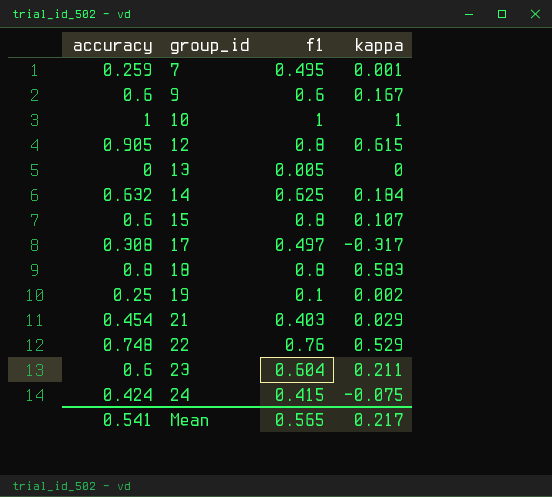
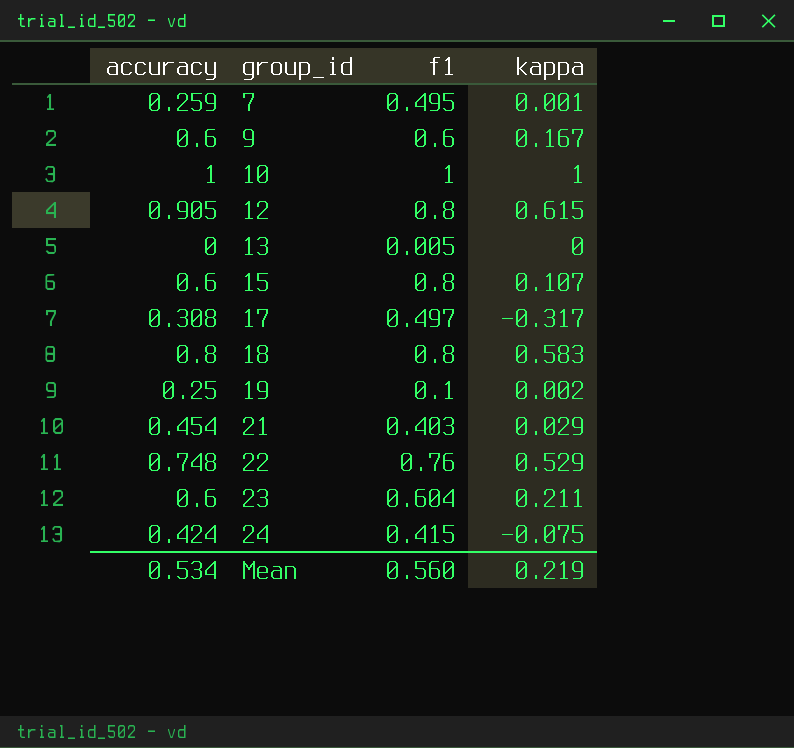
row 14: 0.632 | 0.625 | 0.184 -> none
Mean | accuracy: 0.541 -> 0.534
Mean | f1: 0.565 -> 0.560
Mean | kappa: 0.217 -> 0.219

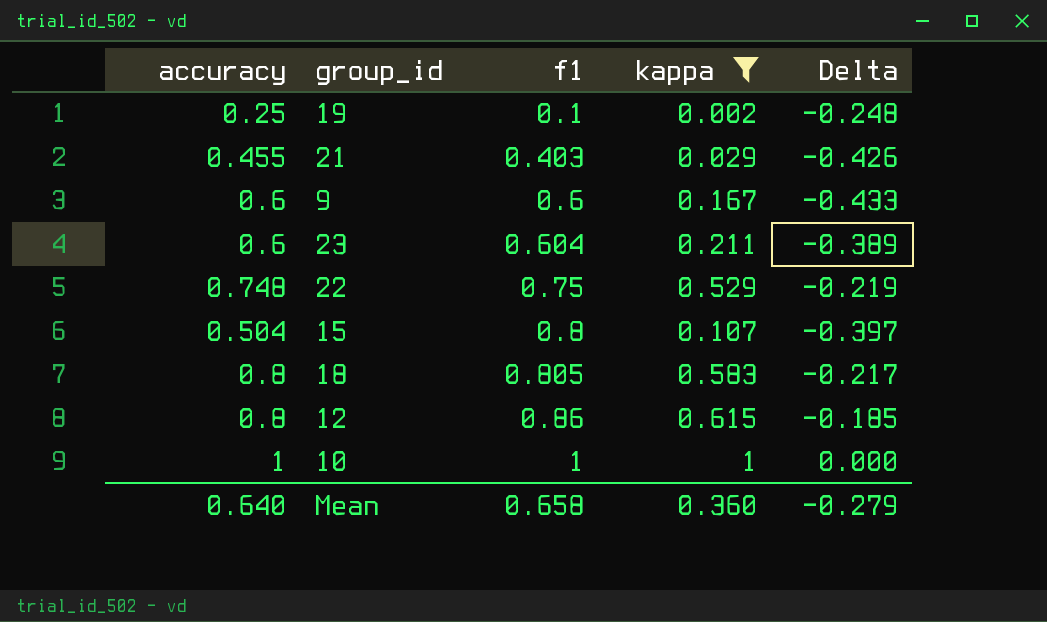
filter: none -> kappa >= 0.002
row order: group_id ascending -> f1 ascending
column Delta | formula: none -> [kappa] - [accuracy]
21 | accuracy: 0.454 -> 0.455
22 | f1: 0.76 -> 0.75
15 | accuracy: 0.6 -> 0.504
18 | f1: 0.8 -> 0.805
12 | accuracy: 0.905 -> 0.8
12 | f1: 0.8 -> 0.86
Mean | accuracy: 0.534 -> 0.640
Mean | f1: 0.560 -> 0.658
Mean | kappa: 0.219 -> 0.360

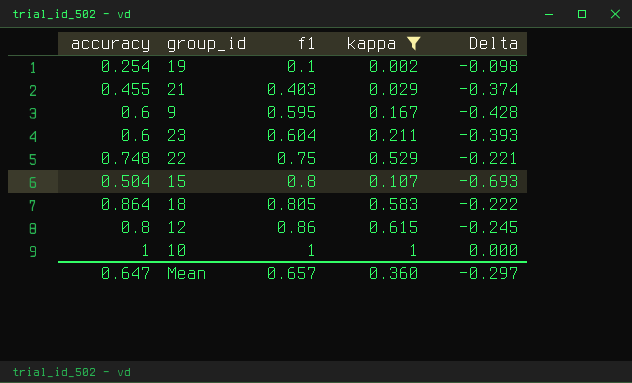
column Delta | formula: [kappa] - [accuracy] -> [kappa] - [f1]
19 | accuracy: 0.25 -> 0.254
9 | f1: 0.6 -> 0.595
18 | accuracy: 0.8 -> 0.864
Mean | accuracy: 0.640 -> 0.647
Mean | f1: 0.658 -> 0.657
Mean | Delta: -0.279 -> -0.297

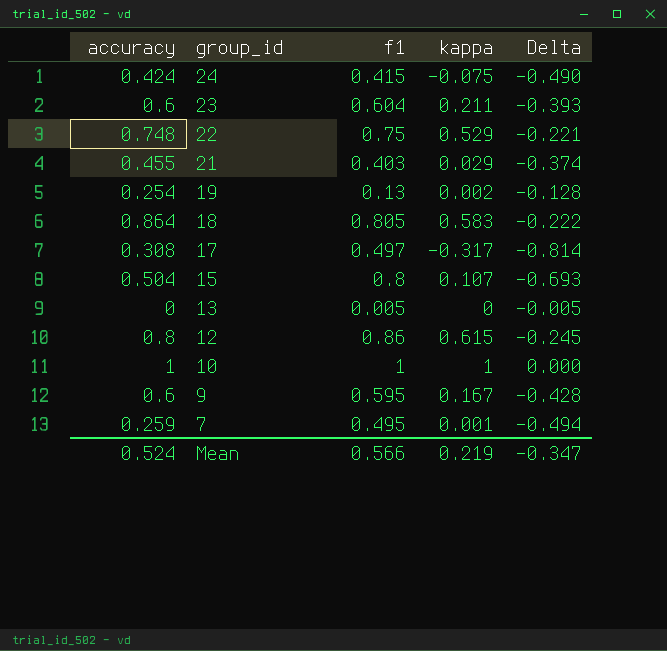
filter: kappa >= 0.002 -> none
row order: f1 ascending -> group_id descending
19 | f1: 0.1 -> 0.13
19 | Delta: -0.098 -> -0.128
Mean | accuracy: 0.647 -> 0.524
Mean | f1: 0.657 -> 0.566
Mean | kappa: 0.360 -> 0.219
Mean | Delta: -0.297 -> -0.347

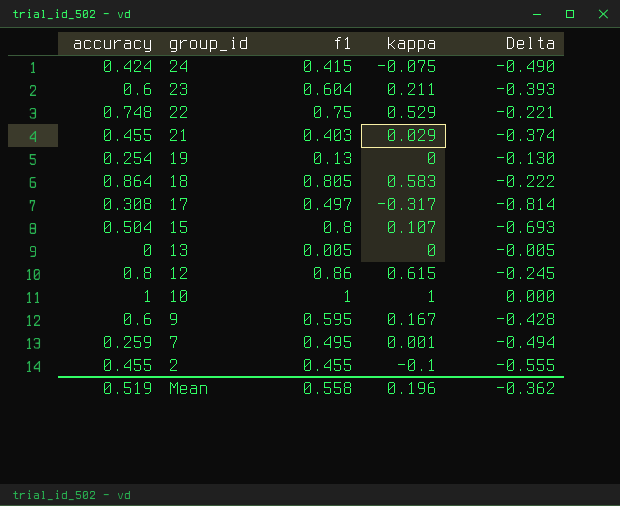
19 | kappa: 0.002 -> 0
19 | Delta: -0.128 -> -0.130
row 2: none -> 0.455 | 0.455 | -0.1 | -0.555
Mean | accuracy: 0.524 -> 0.519
Mean | f1: 0.566 -> 0.558
Mean | kappa: 0.219 -> 0.196
Mean | Delta: -0.347 -> -0.362

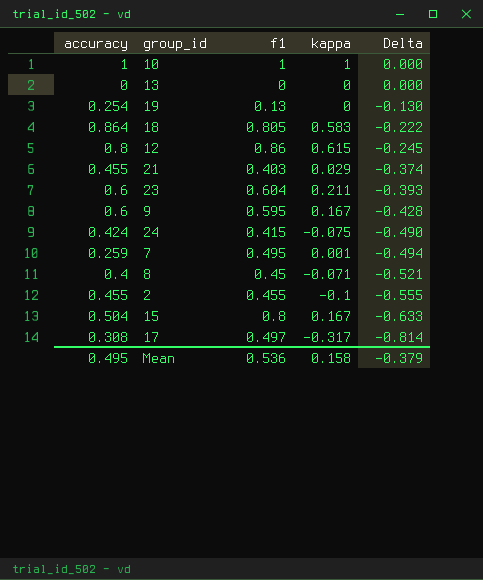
row order: group_id descending -> Delta descending
row 22: 0.748 | 0.75 | 0.529 | -0.221 -> none
13 | f1: 0.005 -> 0
13 | Delta: -0.005 -> 0.000
row 8: none -> 0.4 | 0.45 | -0.071 | -0.521
15 | kappa: 0.107 -> 0.167
15 | Delta: -0.693 -> -0.633
Mean | accuracy: 0.519 -> 0.495
Mean | f1: 0.558 -> 0.536
Mean | kappa: 0.196 -> 0.158
Mean | Delta: -0.362 -> -0.379

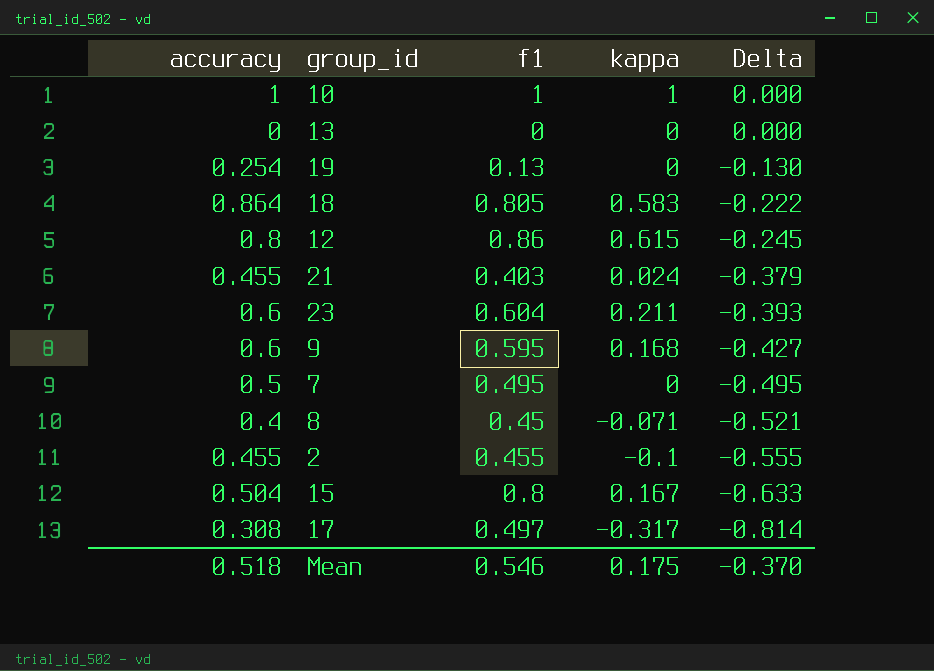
row 24: 0.424 | 0.415 | -0.075 | -0.490 -> none
21 | kappa: 0.029 -> 0.024
21 | Delta: -0.374 -> -0.379
9 | kappa: 0.167 -> 0.168
9 | Delta: -0.428 -> -0.427
7 | accuracy: 0.259 -> 0.5
7 | kappa: 0.001 -> 0
7 | Delta: -0.494 -> -0.495
Mean | accuracy: 0.495 -> 0.518
Mean | f1: 0.536 -> 0.546
Mean | kappa: 0.158 -> 0.175
Mean | Delta: -0.379 -> -0.370

